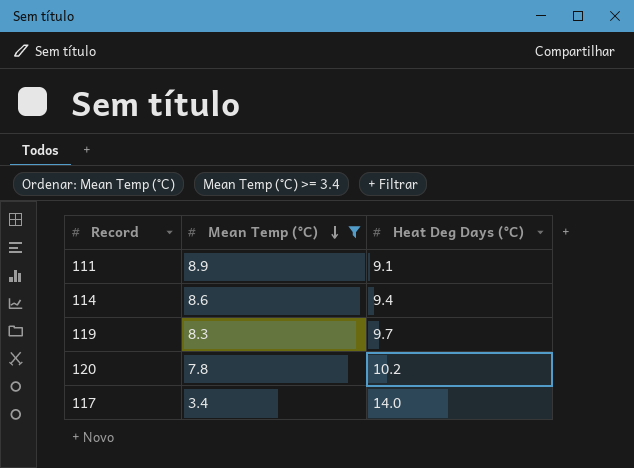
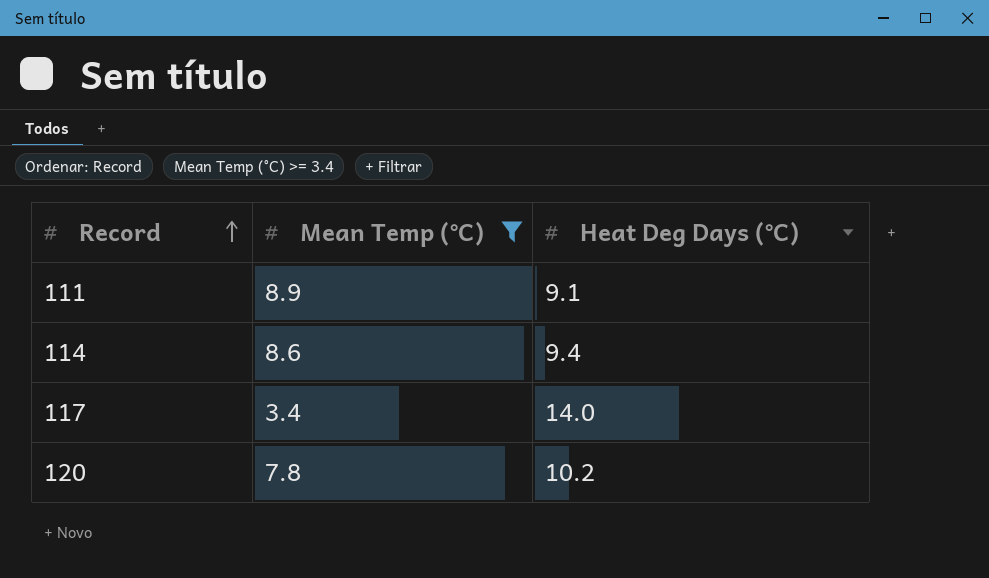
row order: Mean Temp (°C) descending -> Record ascending
row 119: 8.3 | 9.7 -> none

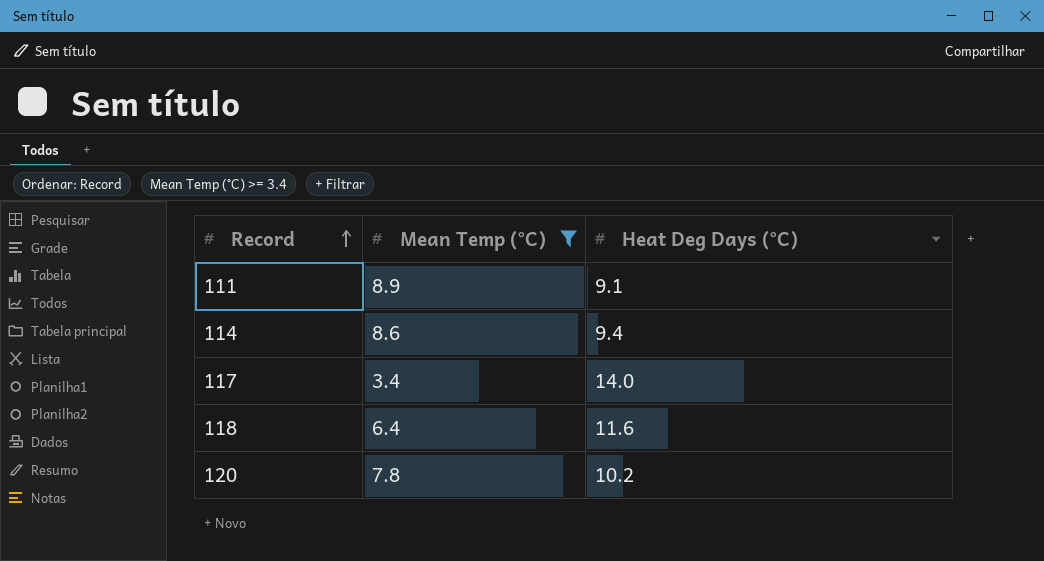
row 118: none -> 6.4 | 11.6

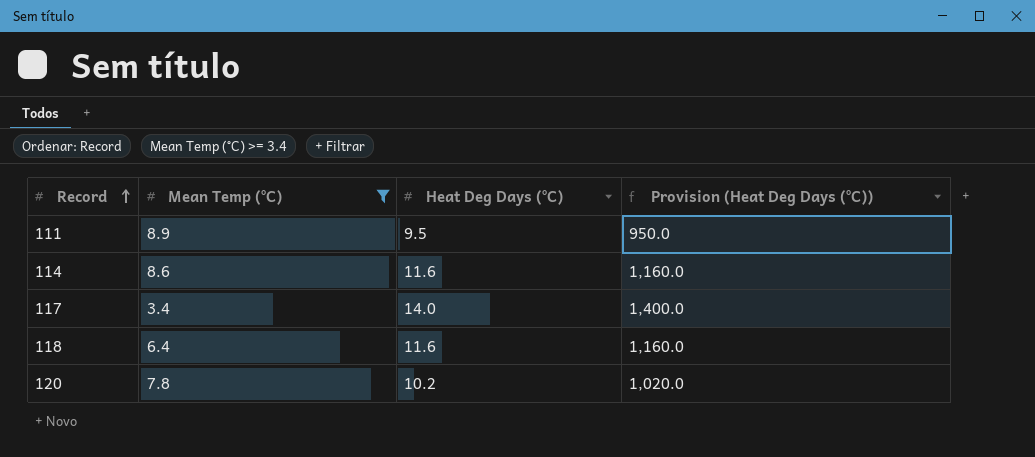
column Provision (Heat Deg Days (°C)) | formula: none -> [Heat Deg Days (°C)] * 100
111 | Heat Deg Days (°C): 9.1 -> 9.5
114 | Heat Deg Days (°C): 9.4 -> 11.6

